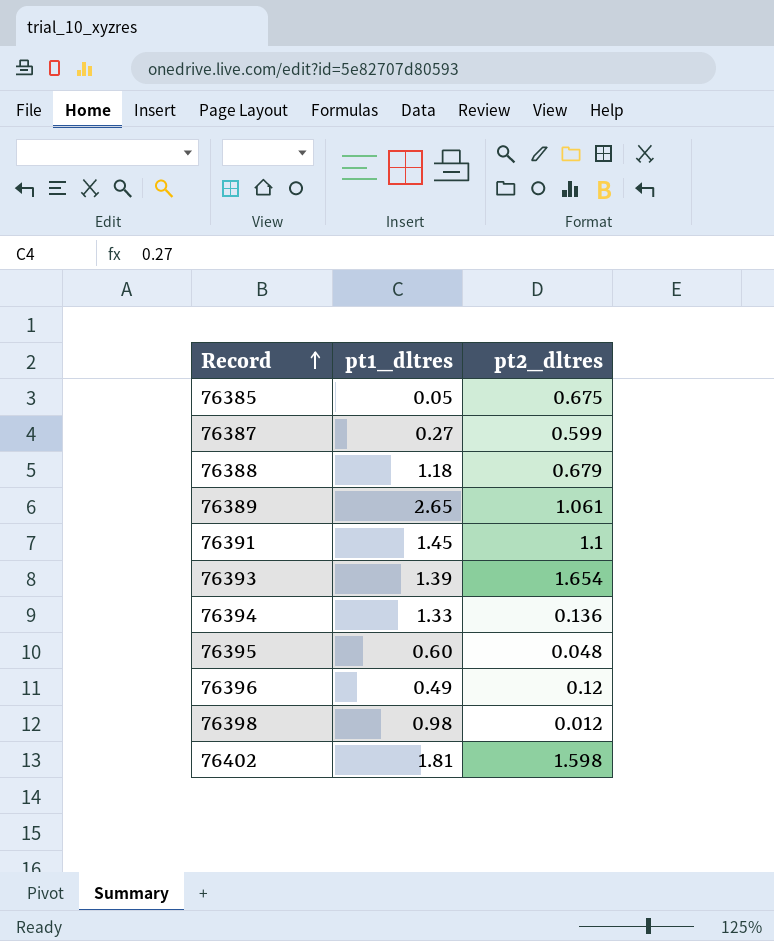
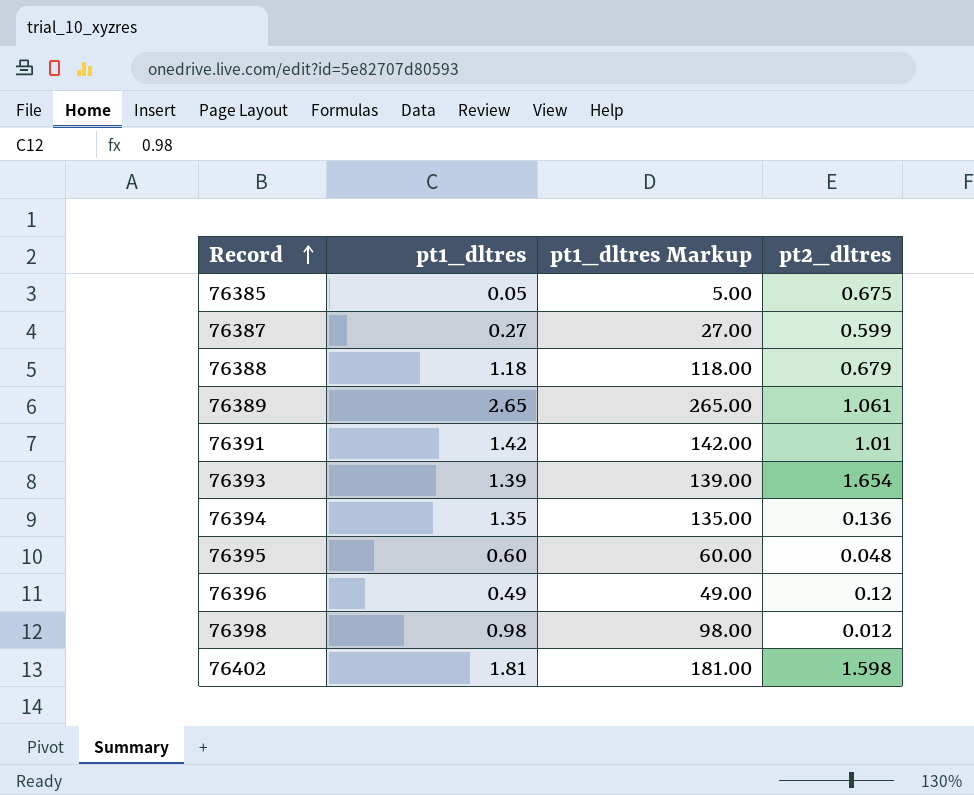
column pt1_dltres Markup | formula: none -> [pt1_dltres] * 100
76391 | pt1_dltres: 1.45 -> 1.42
76391 | pt2_dltres: 1.1 -> 1.01
76394 | pt1_dltres: 1.33 -> 1.35

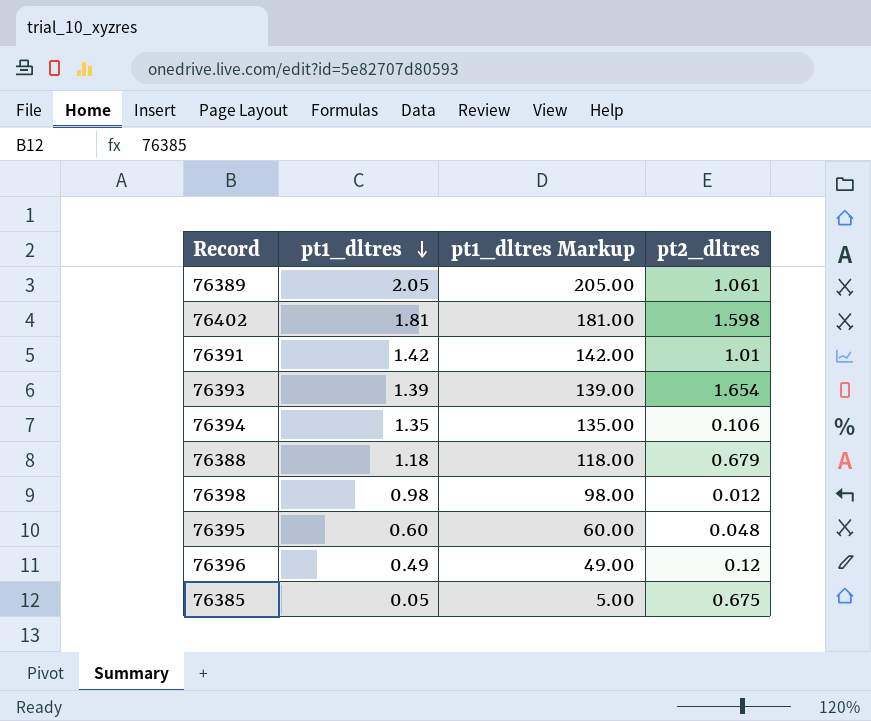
row order: Record ascending -> pt1_dltres descending
row 76387: 0.27 | 27.00 | 0.599 -> none
76389 | pt1_dltres: 2.65 -> 2.05
76389 | pt1_dltres Markup: 265.00 -> 205.00
76394 | pt2_dltres: 0.136 -> 0.106

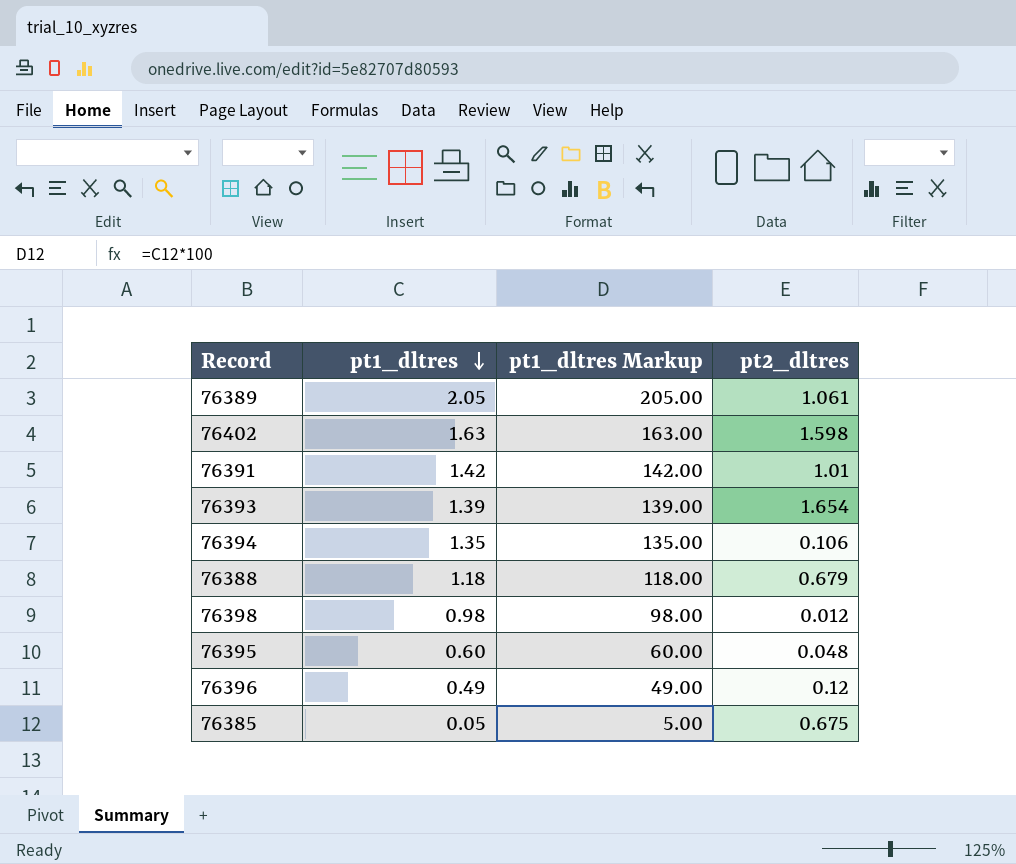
76402 | pt1_dltres: 1.81 -> 1.63
76402 | pt1_dltres Markup: 181.00 -> 163.00

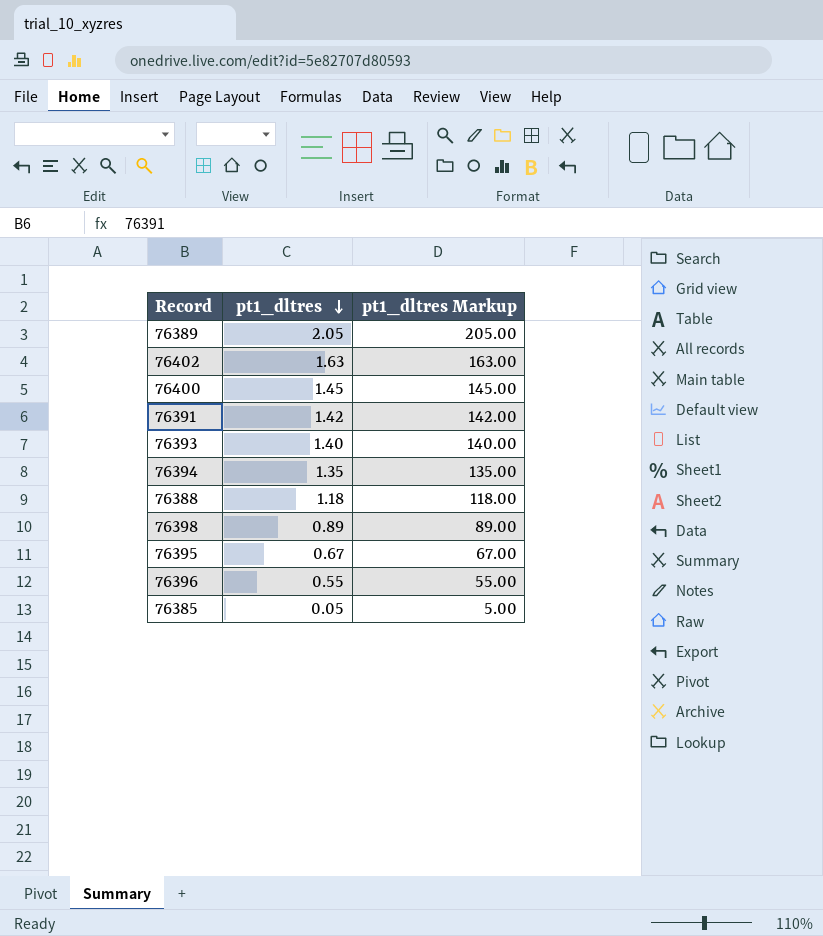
column pt2_dltres | position: 4 -> none
row 76400: none -> 1.45 | 145.00
76393 | pt1_dltres: 1.39 -> 1.40
76393 | pt1_dltres Markup: 139.00 -> 140.00
76398 | pt1_dltres: 0.98 -> 0.89
76398 | pt1_dltres Markup: 98.00 -> 89.00
76395 | pt1_dltres: 0.60 -> 0.67
76395 | pt1_dltres Markup: 60.00 -> 67.00
76396 | pt1_dltres: 0.49 -> 0.55
76396 | pt1_dltres Markup: 49.00 -> 55.00

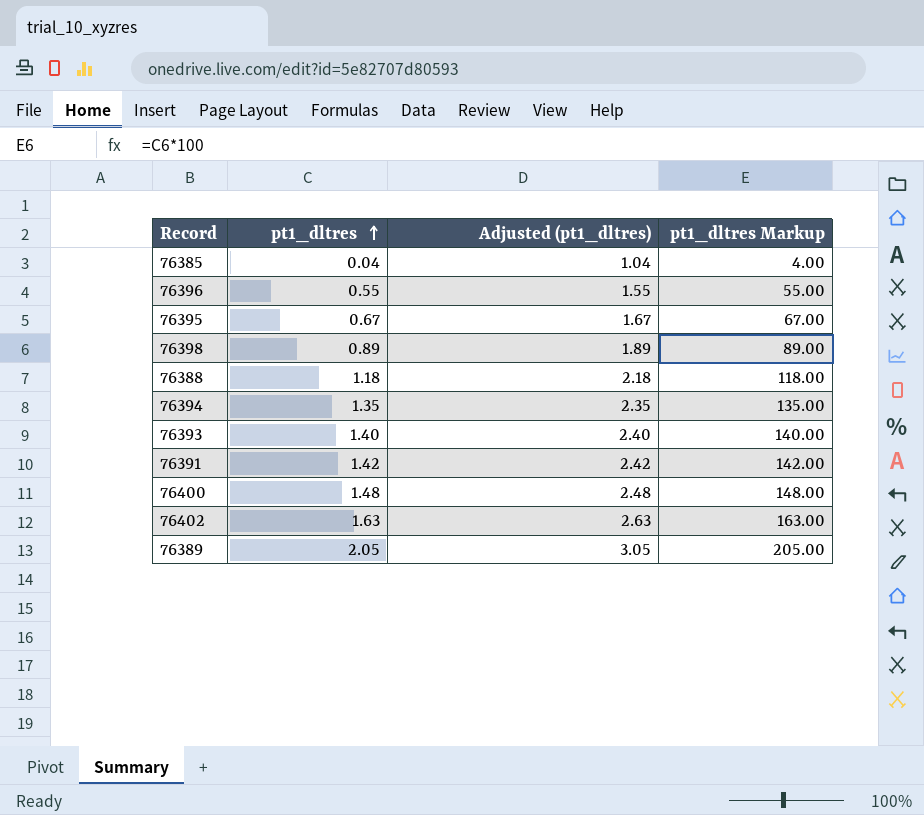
row order: pt1_dltres descending -> pt1_dltres ascending
column Adjusted (pt1_dltres) | formula: none -> [pt1_dltres] + 1
76385 | pt1_dltres: 0.05 -> 0.04
76385 | pt1_dltres Markup: 5.00 -> 4.00
76400 | pt1_dltres: 1.45 -> 1.48
76400 | pt1_dltres Markup: 145.00 -> 148.00

